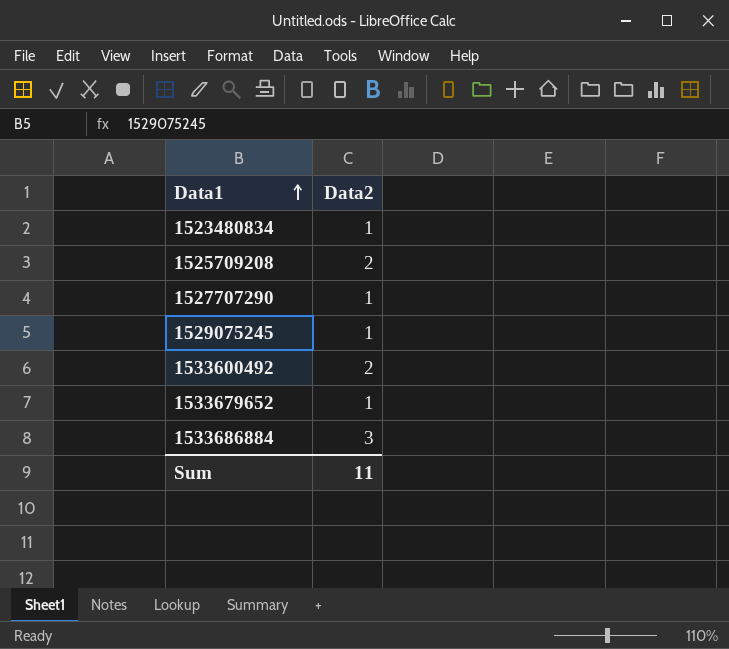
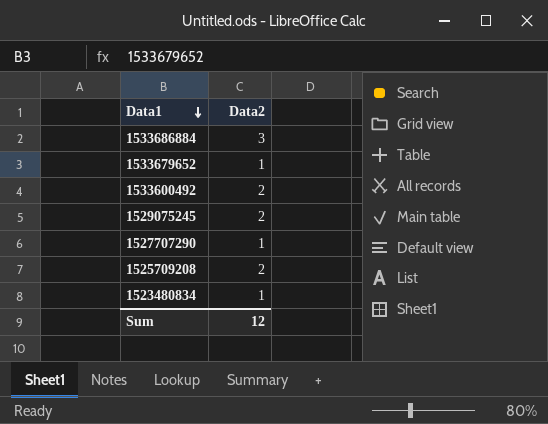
row order: Data1 ascending -> Data1 descending
1529075245 | Data2: 1 -> 2
Sum | Data2: 11 -> 12

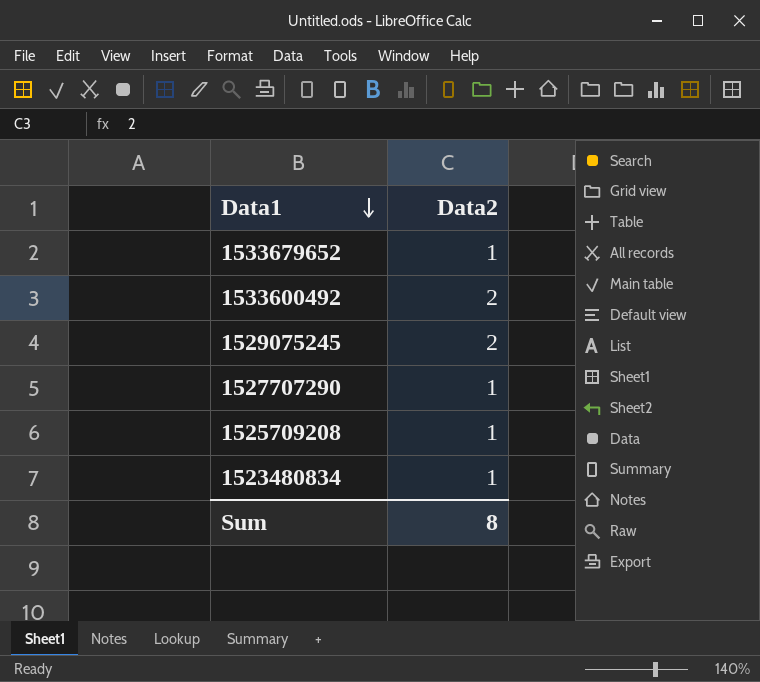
row 1533686884: 3 -> none
1525709208 | Data2: 2 -> 1
Sum | Data2: 12 -> 8

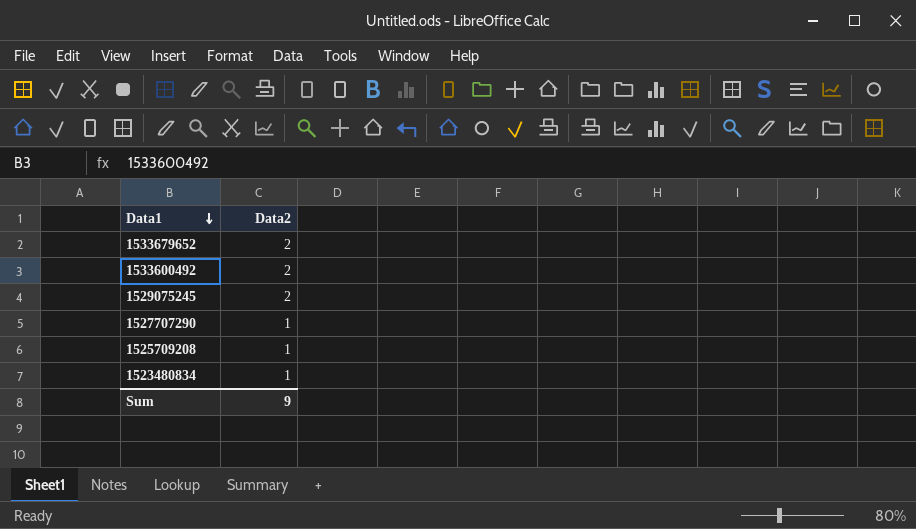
1533679652 | Data2: 1 -> 2
Sum | Data2: 8 -> 9

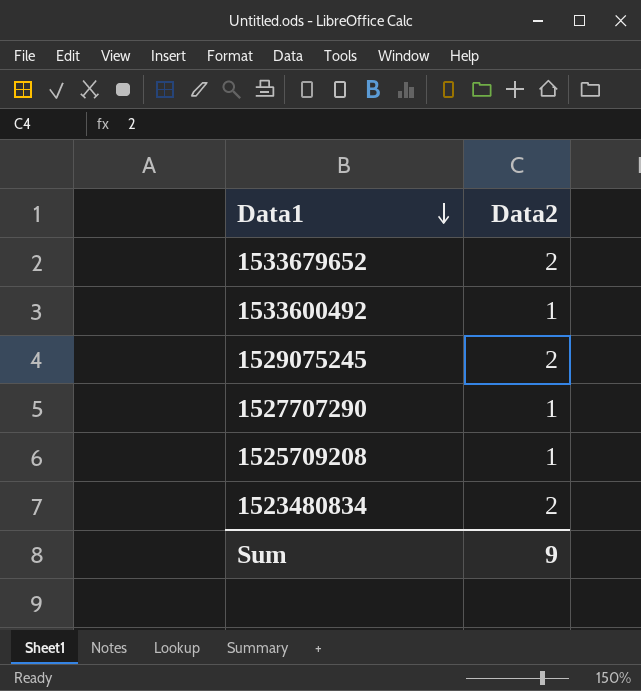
1533600492 | Data2: 2 -> 1
1523480834 | Data2: 1 -> 2

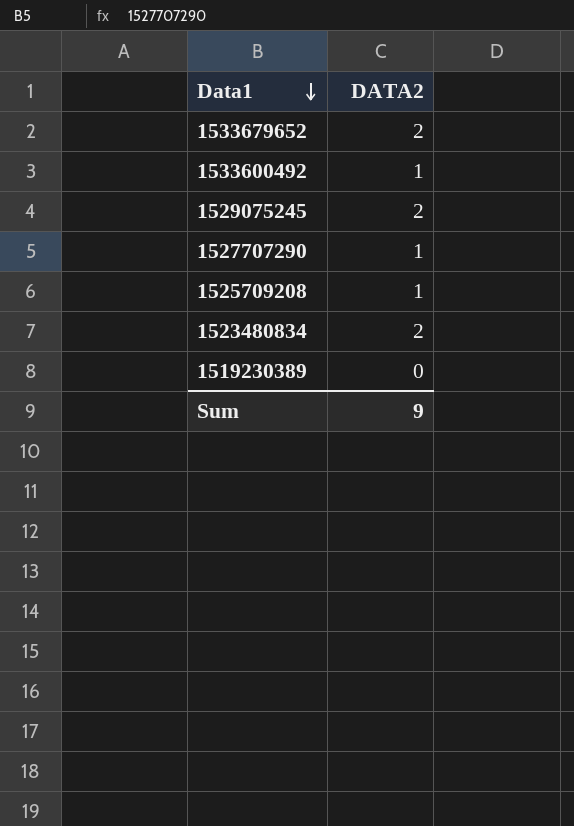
column name: Data2 -> DATA2
row 1519230389: none -> 0

